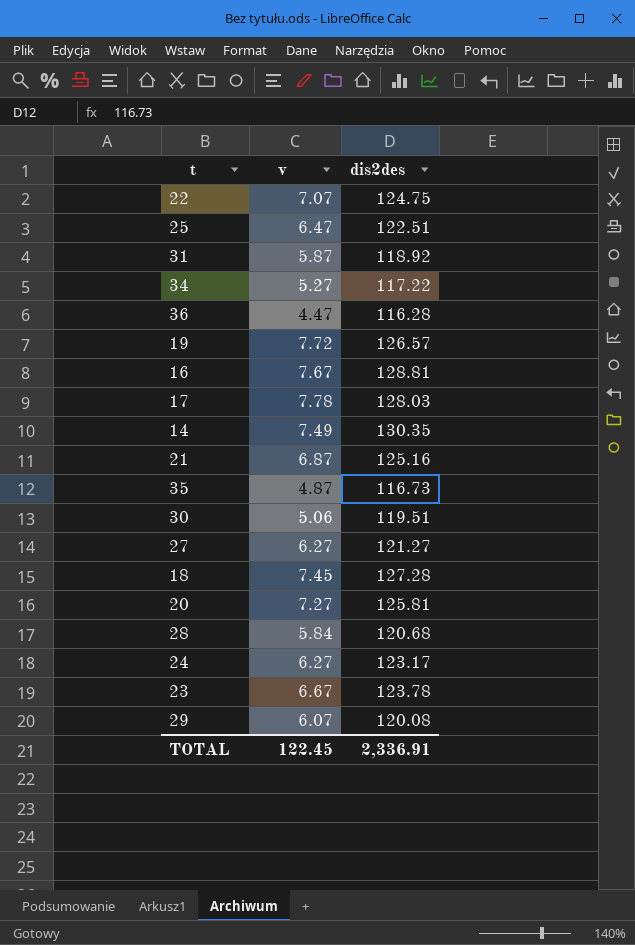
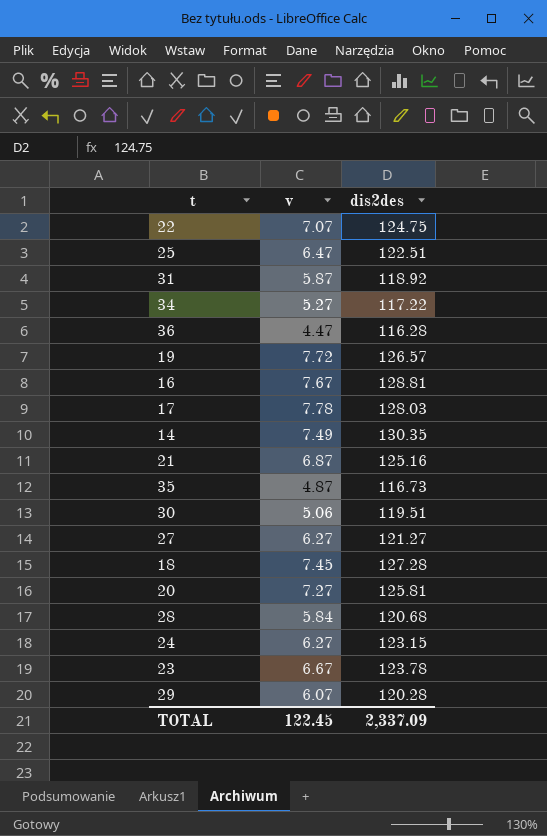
24 | dis2des: 123.17 -> 123.15
29 | dis2des: 120.08 -> 120.28
TOTAL | dis2des: 2,336.91 -> 2,337.09

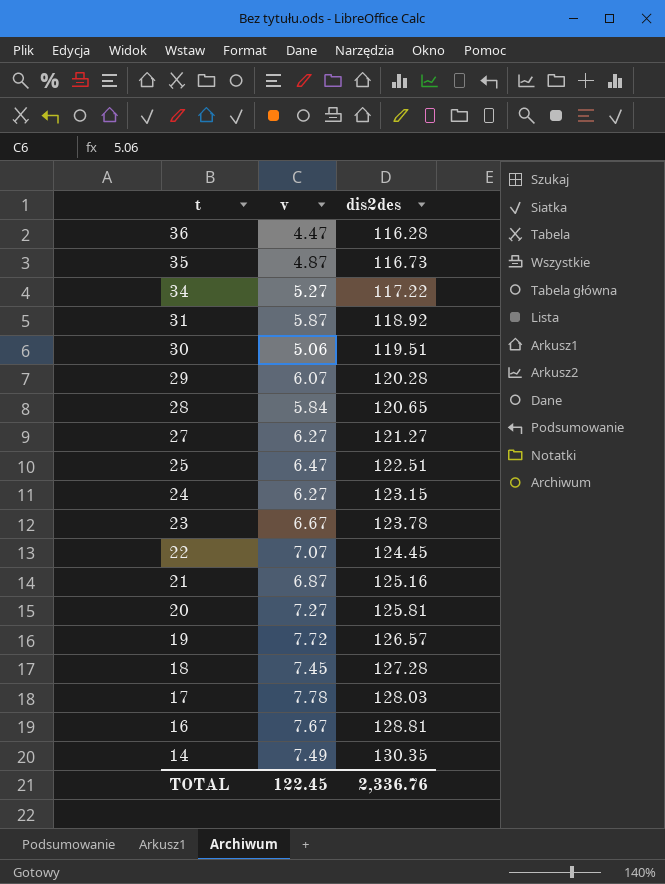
row order: none -> t descending
28 | dis2des: 120.68 -> 120.65
22 | dis2des: 124.75 -> 124.45
TOTAL | dis2des: 2,337.09 -> 2,336.76

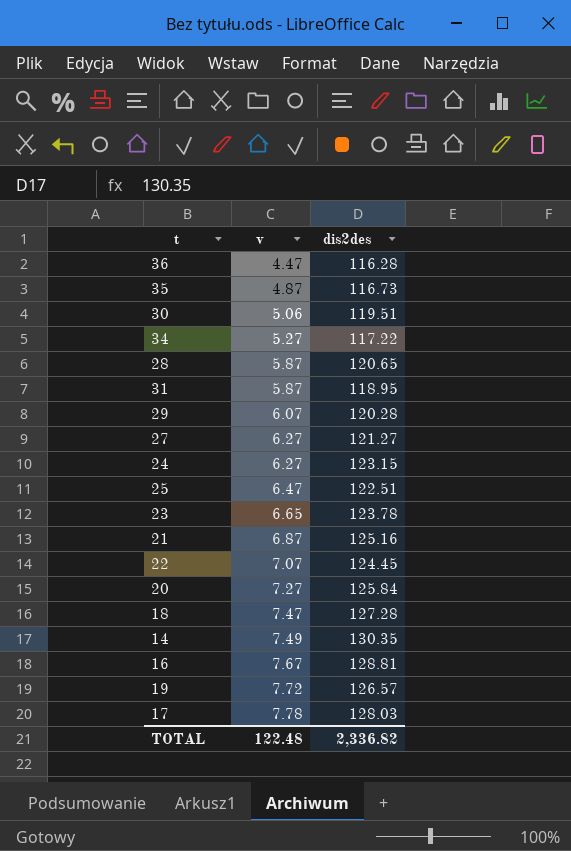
row order: t descending -> v ascending
28 | v: 5.84 -> 5.87
31 | dis2des: 118.92 -> 118.95
23 | v: 6.67 -> 6.65
20 | dis2des: 125.81 -> 125.84
18 | v: 7.45 -> 7.47
TOTAL | v: 122.45 -> 122.48
TOTAL | dis2des: 2,336.76 -> 2,336.82

